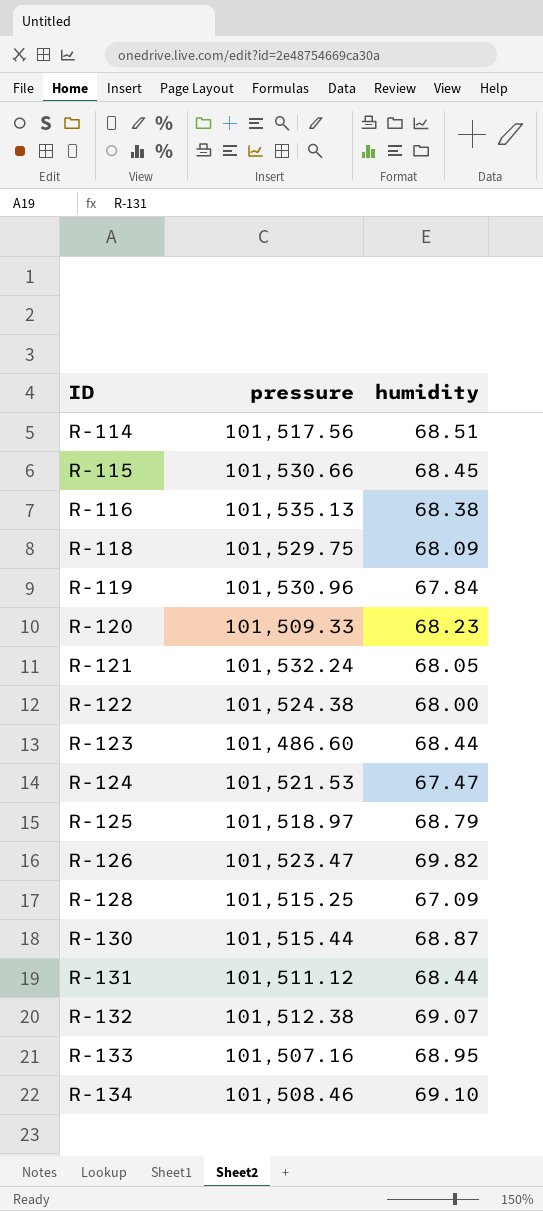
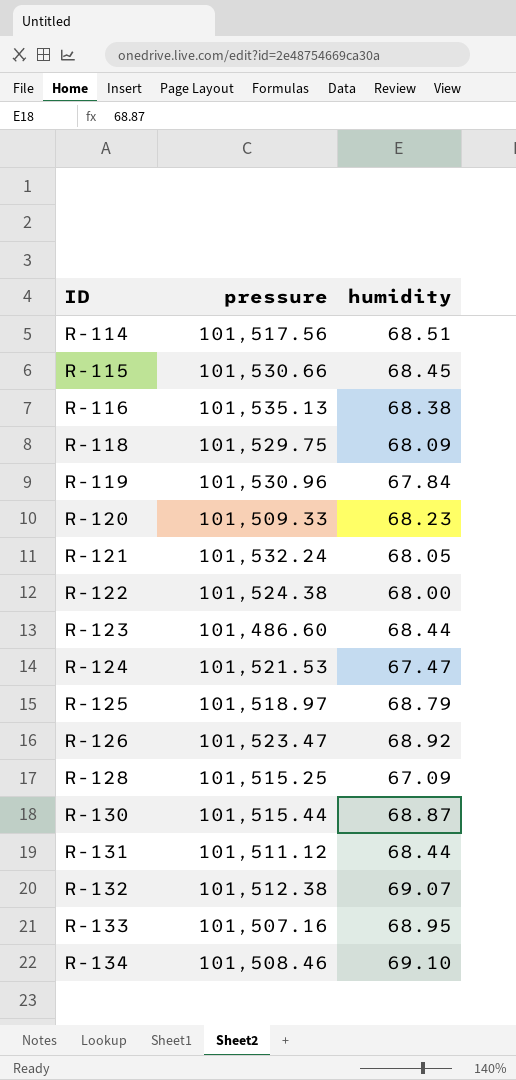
R-126 | humidity: 69.82 -> 68.92

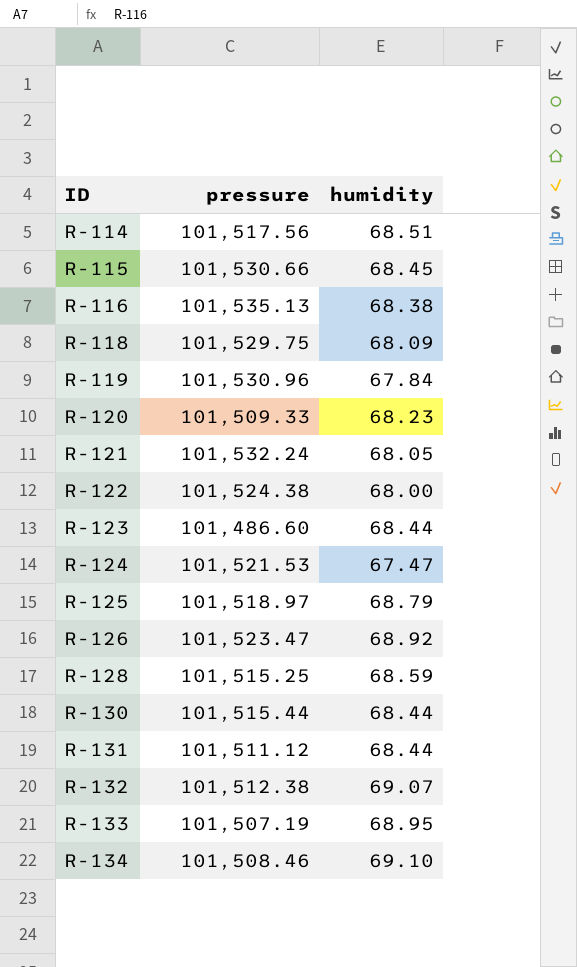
R-128 | humidity: 67.09 -> 68.59
R-130 | humidity: 68.87 -> 68.44
R-133 | pressure: 101,507.16 -> 101,507.19

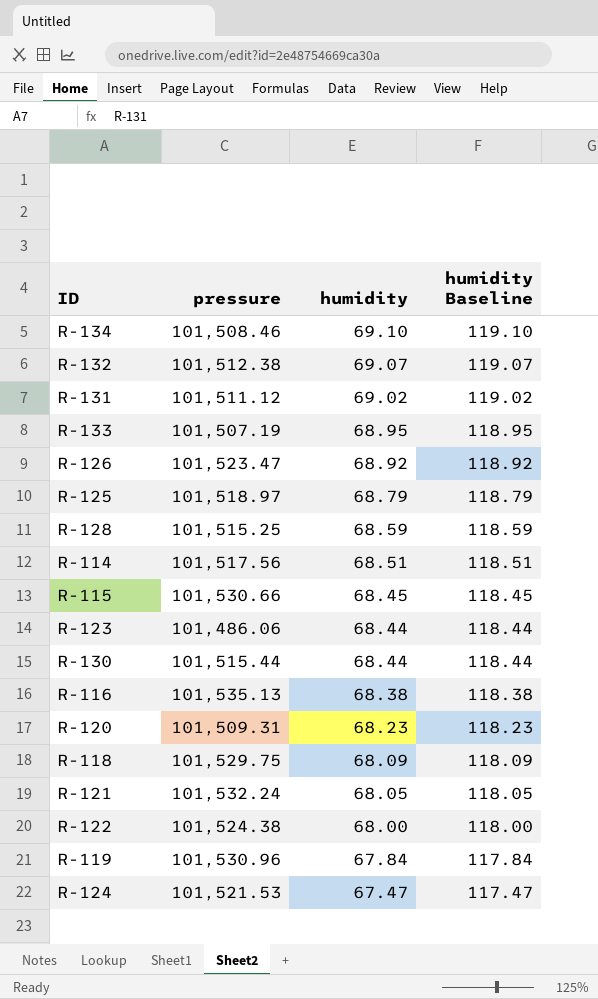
row order: ID ascending -> humidity descending
column humidity Baseline | formula: none -> [humidity] + 50
R-131 | humidity: 68.44 -> 69.02
R-123 | pressure: 101,486.60 -> 101,486.06
R-120 | pressure: 101,509.33 -> 101,509.31

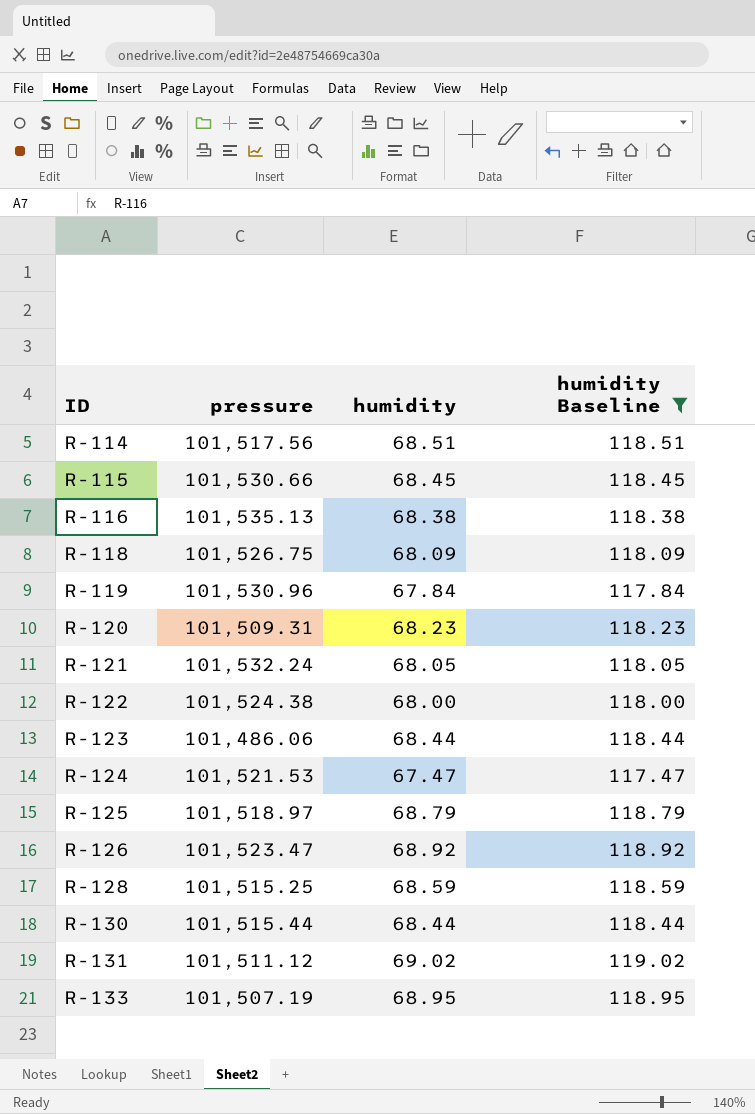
filter: none -> humidity Baseline <= 119.02
row order: humidity descending -> ID ascending
R-118 | pressure: 101,529.75 -> 101,526.75

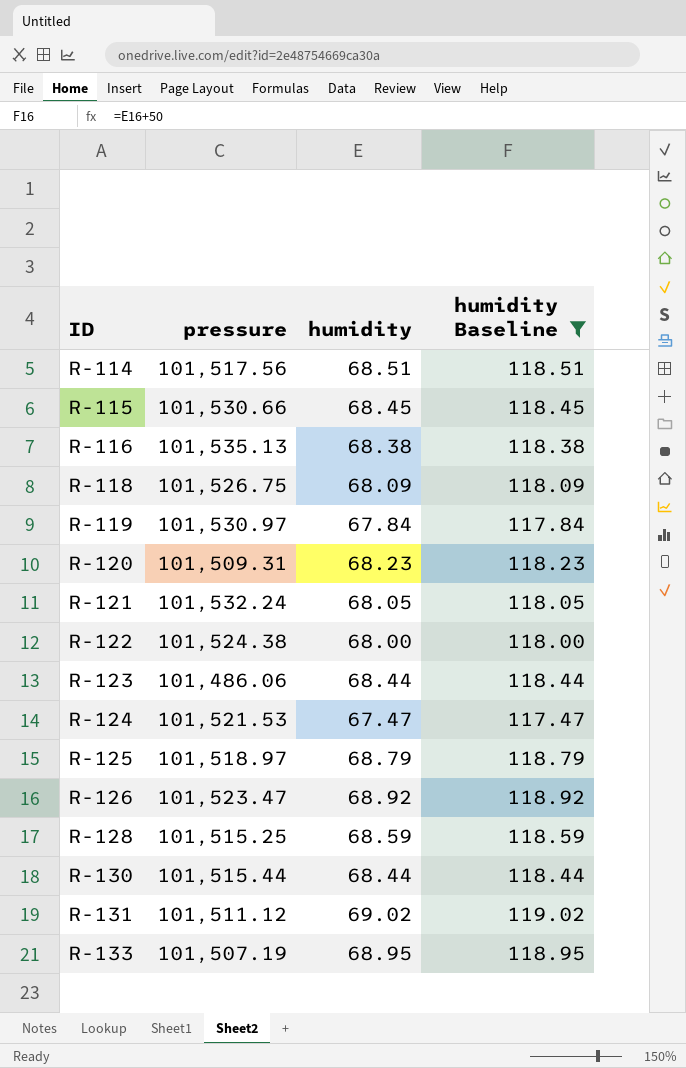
R-119 | pressure: 101,530.96 -> 101,530.97

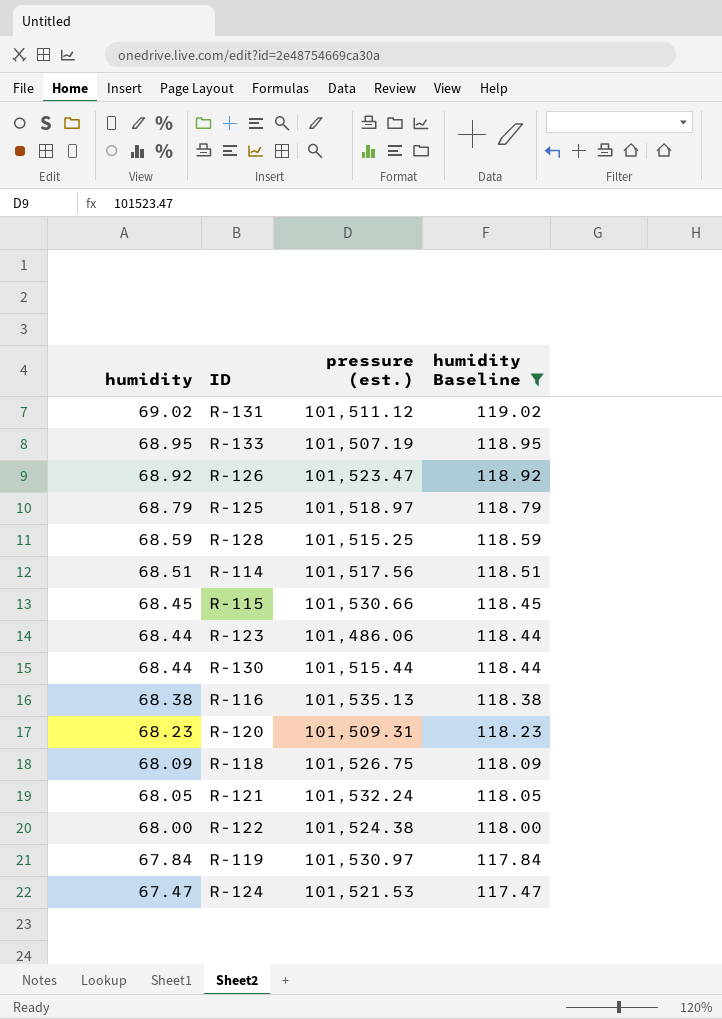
row order: ID ascending -> humidity descending
column humidity | position: 3 -> 1
column name: pressure -> pressure (est.)

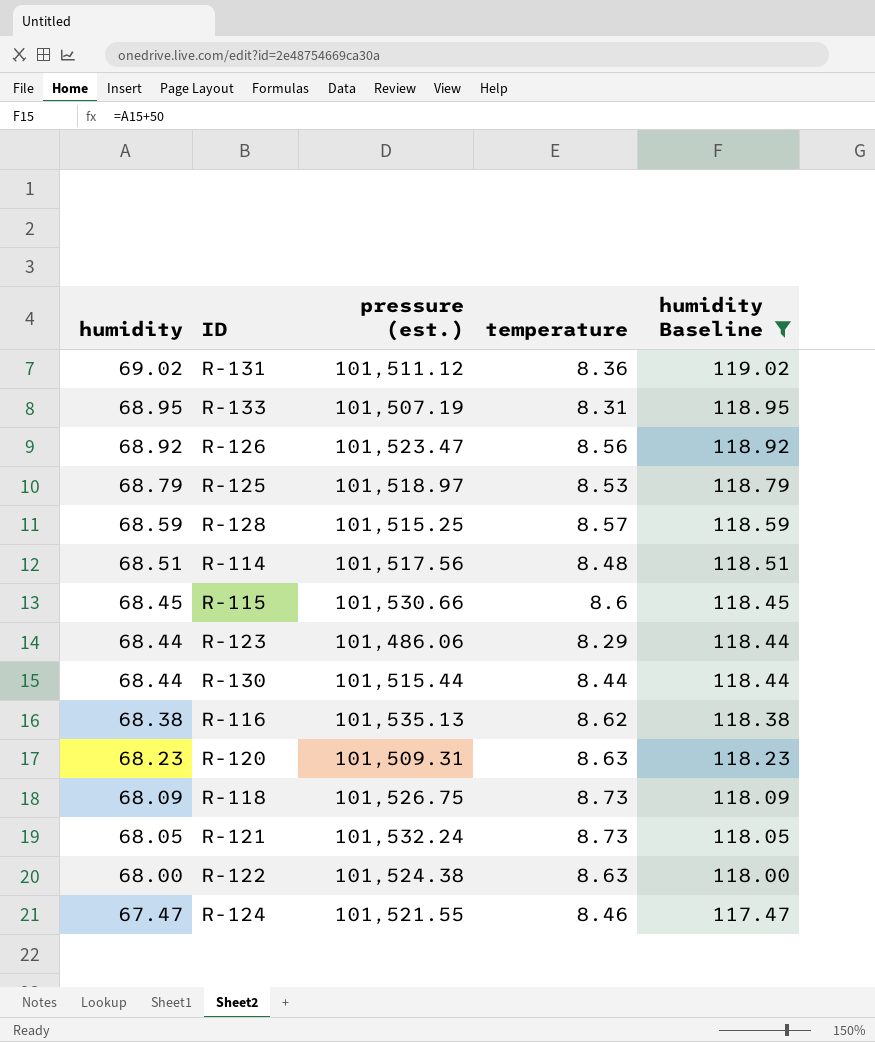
column temperature | position: none -> 4
row R-119: 67.84 | 101,530.97 | 117.84 -> none
R-124 | pressure (est.): 101,521.53 -> 101,521.55

